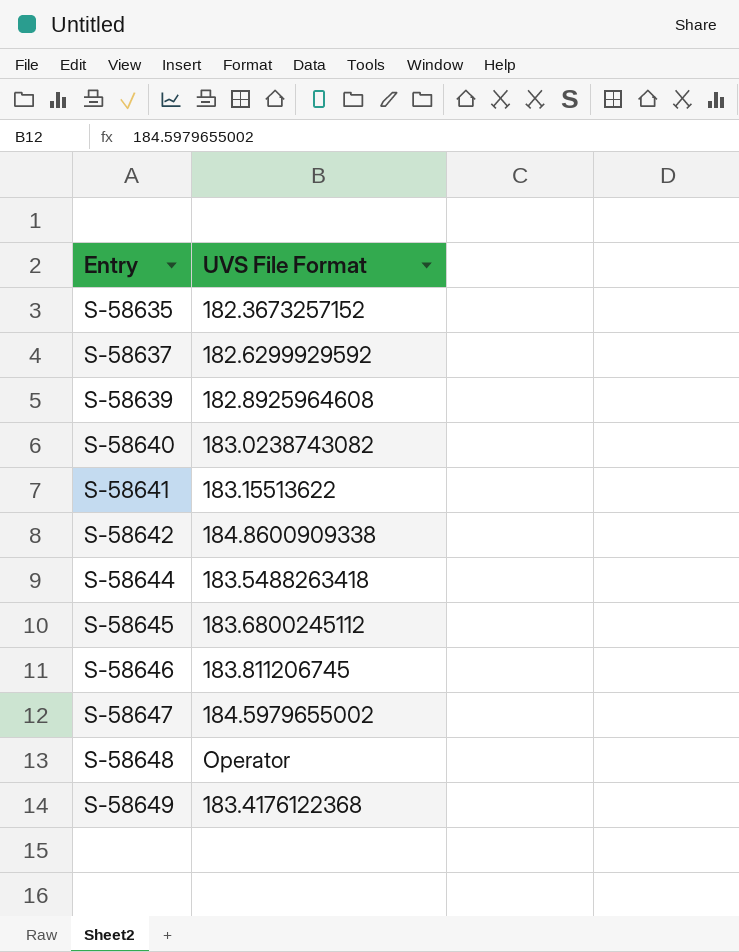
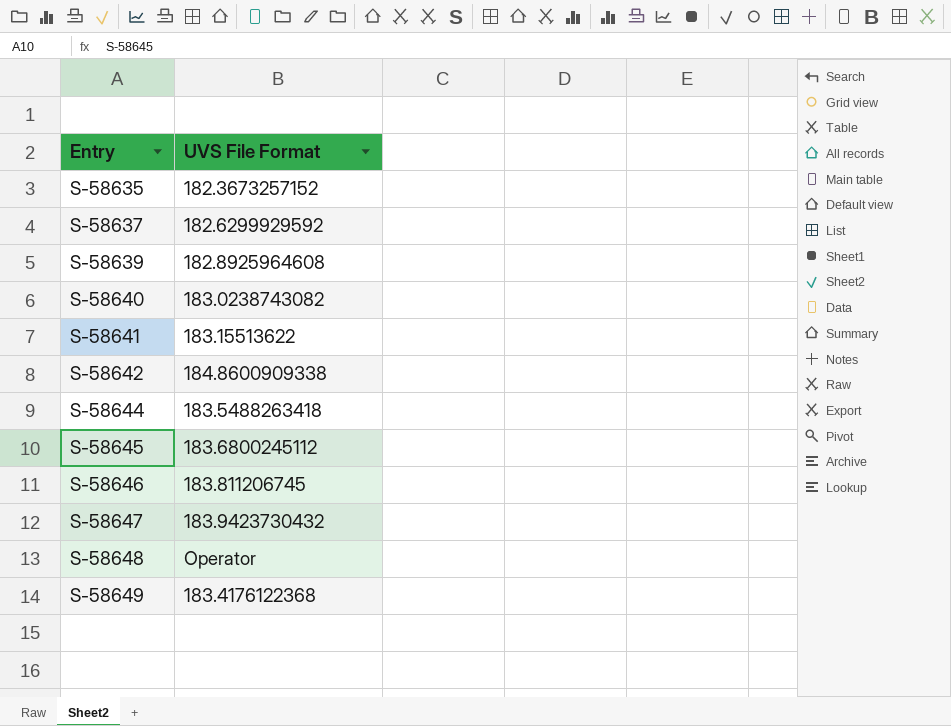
S-58647 | UVS File Format: 184.5979655002 -> 183.9423730432

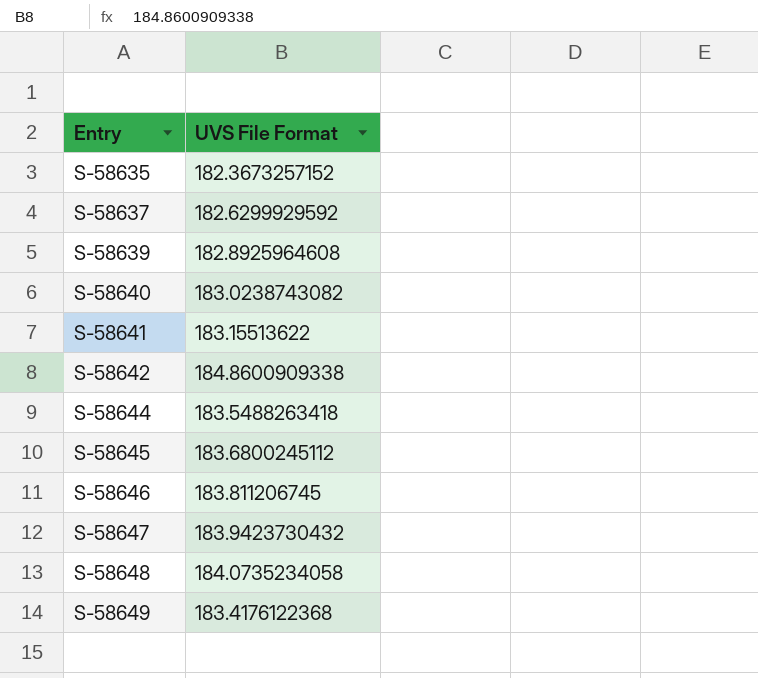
S-58648 | UVS File Format: Operator -> 184.0735234058

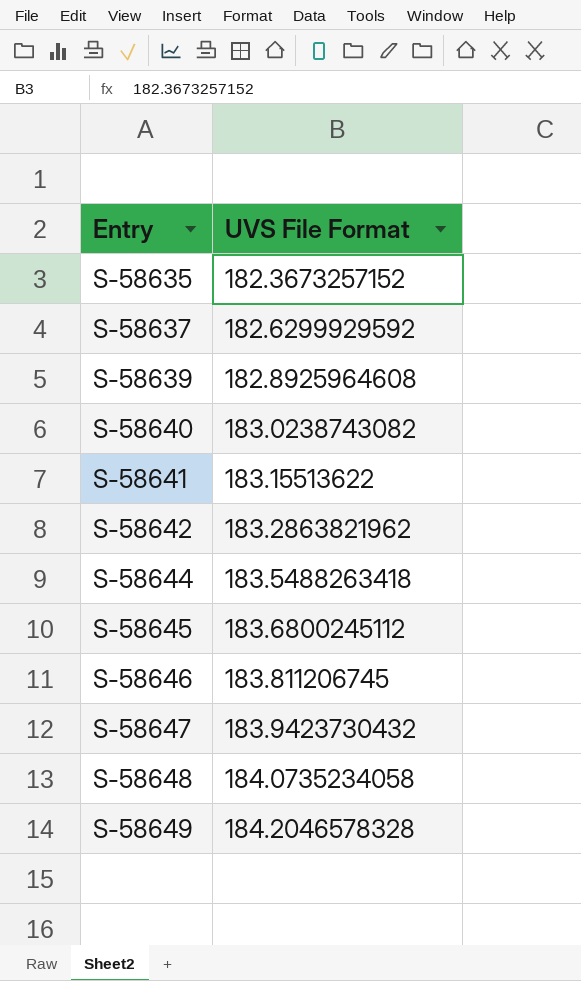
S-58642 | UVS File Format: 184.8600909338 -> 183.2863821962
S-58649 | UVS File Format: 183.4176122368 -> 184.2046578328

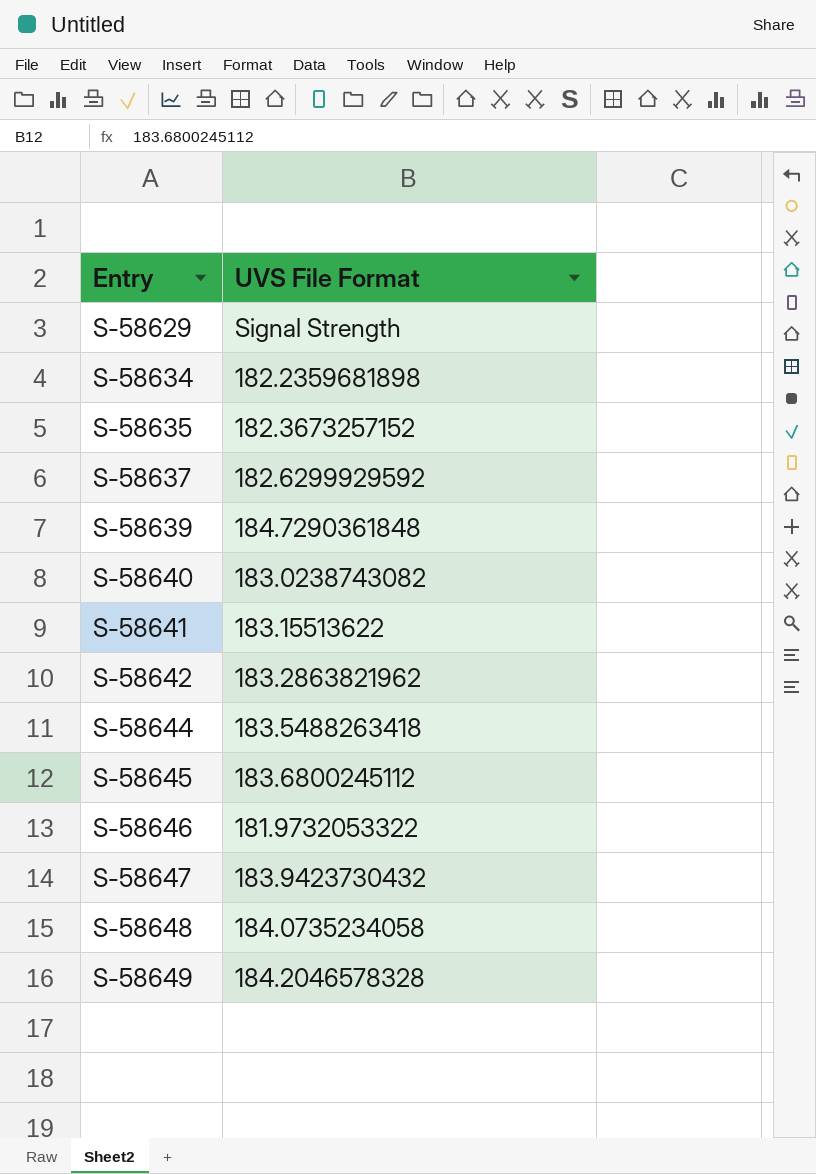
row S-58629: none -> Signal Strength
row S-58634: none -> 182.2359681898
S-58639 | UVS File Format: 182.8925964608 -> 184.7290361848
S-58646 | UVS File Format: 183.811206745 -> 181.9732053322

